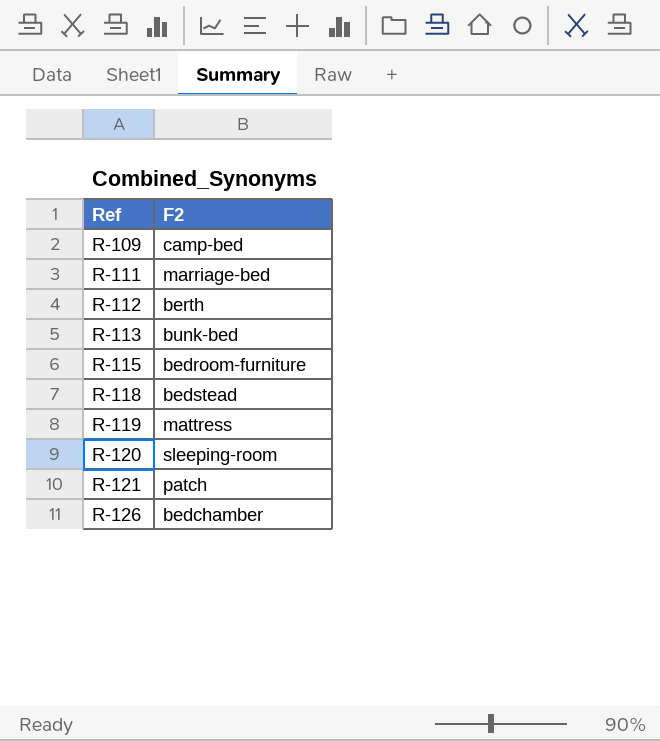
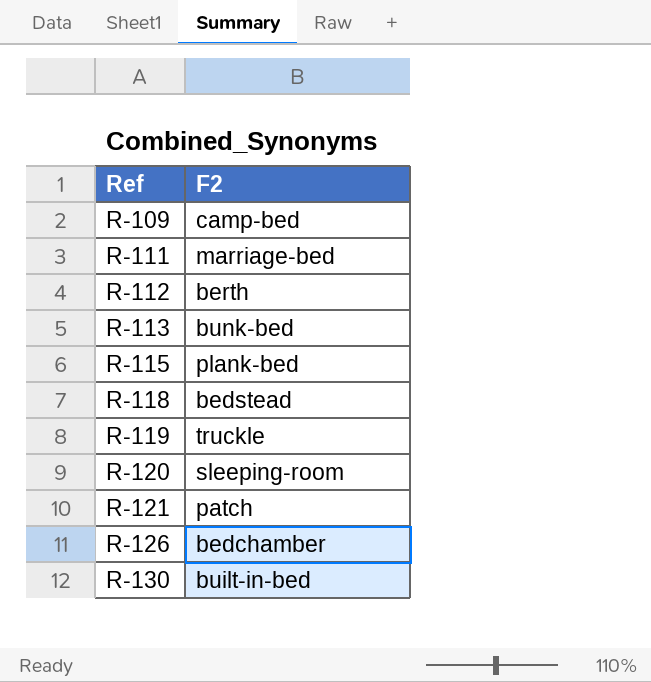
R-115 | F2: bedroom-furniture -> plank-bed
R-119 | F2: mattress -> truckle
row R-130: none -> built-in-bed

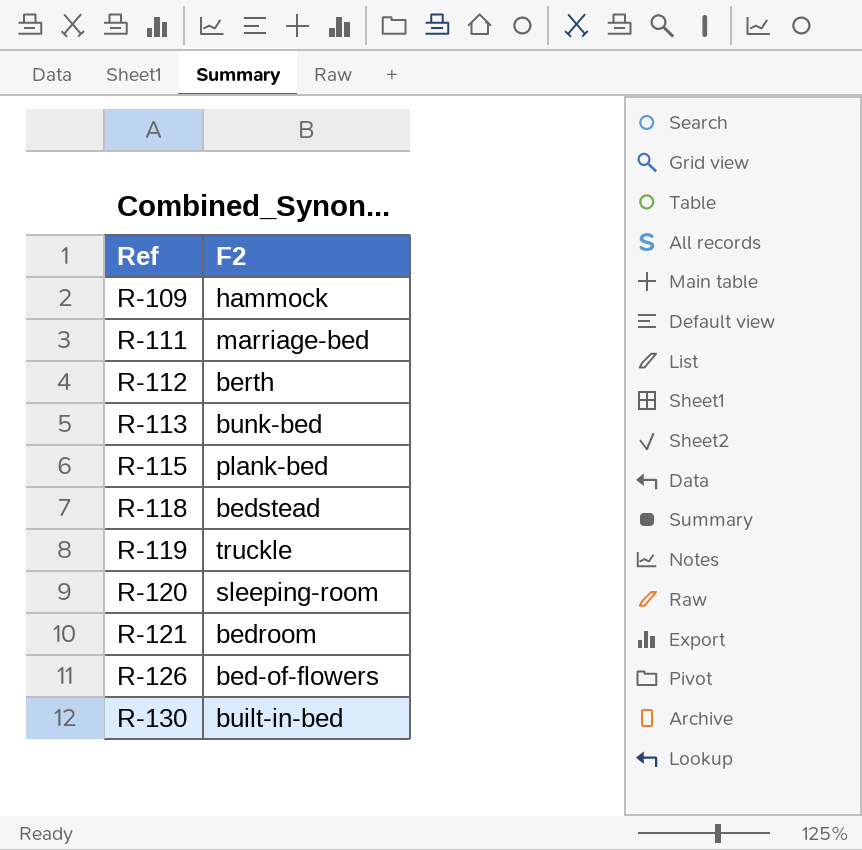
R-109 | F2: camp-bed -> hammock
R-121 | F2: patch -> bedroom
R-126 | F2: bedchamber -> bed-of-flowers

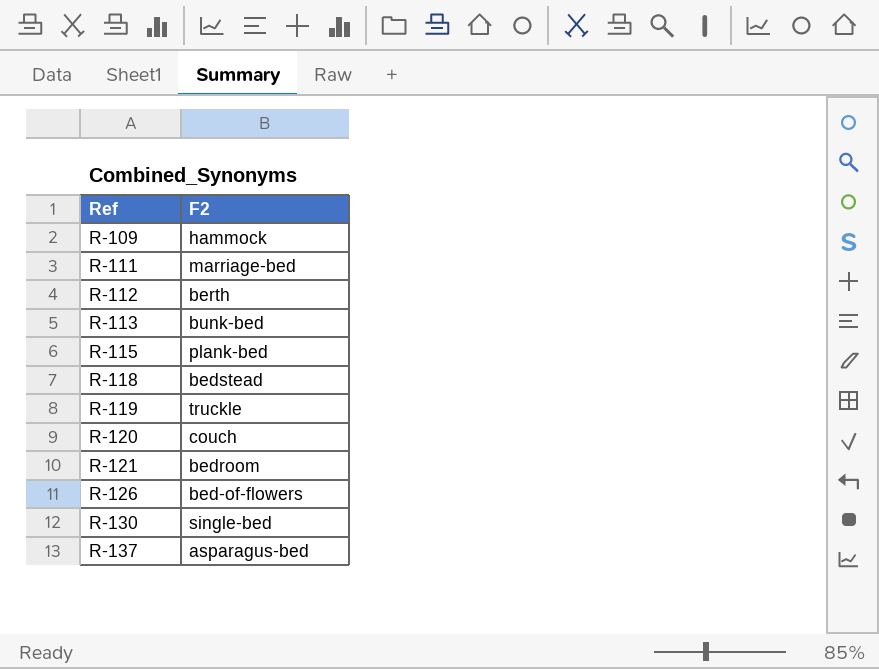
R-120 | F2: sleeping-room -> couch
R-130 | F2: built-in-bed -> single-bed
row R-137: none -> asparagus-bed

